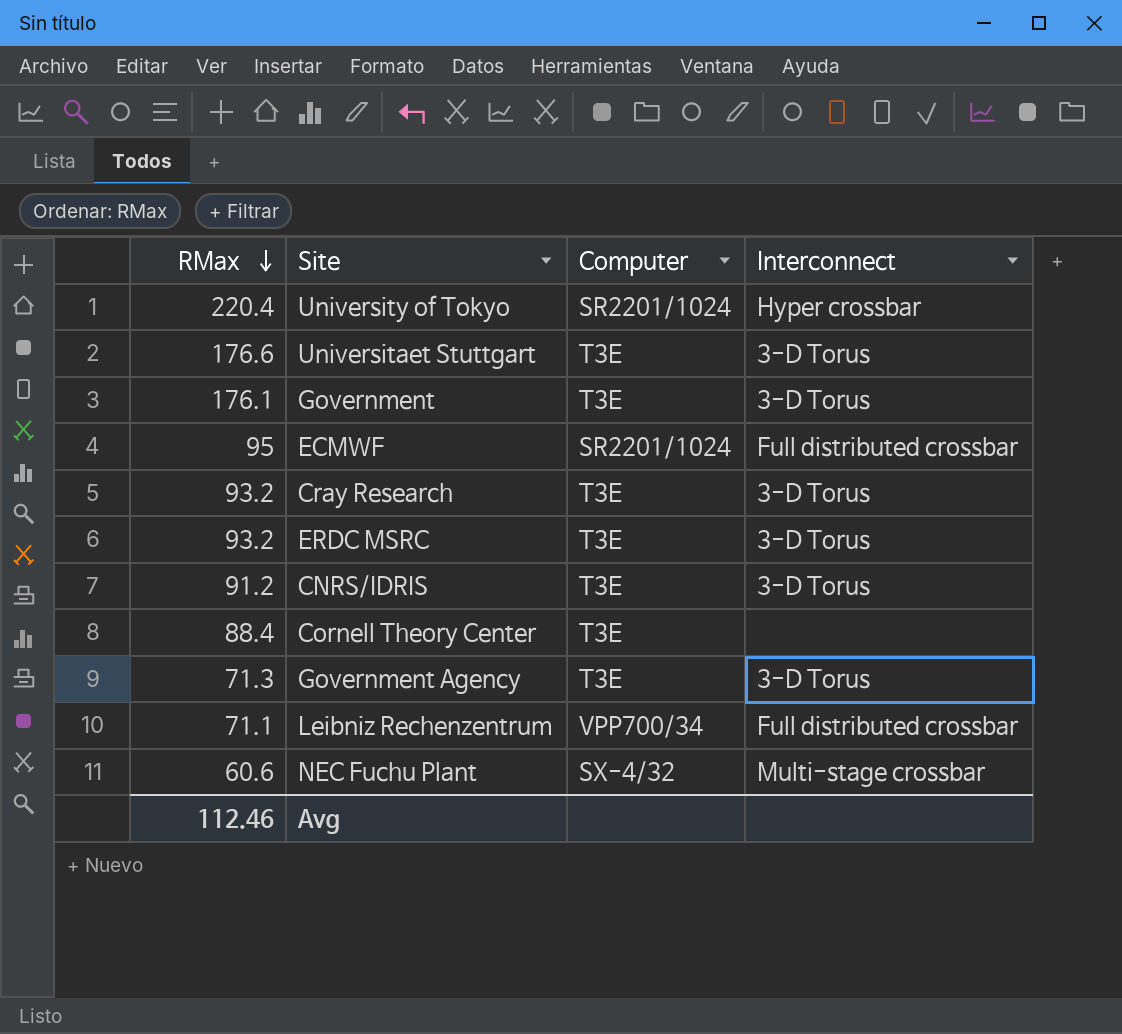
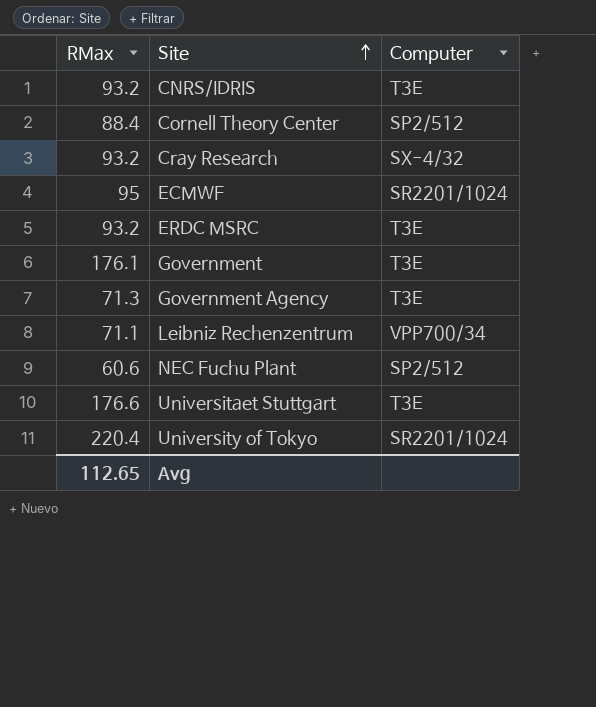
row order: RMax descending -> Site ascending
column Interconnect | position: 4 -> none
CNRS/IDRIS | RMax: 91.2 -> 93.2
Cornell Theory Center | Computer: T3E -> SP2/512
Cray Research | Computer: T3E -> SX-4/32
NEC Fuchu Plant | Computer: SX-4/32 -> SP2/512
Avg | RMax: 112.46 -> 112.65

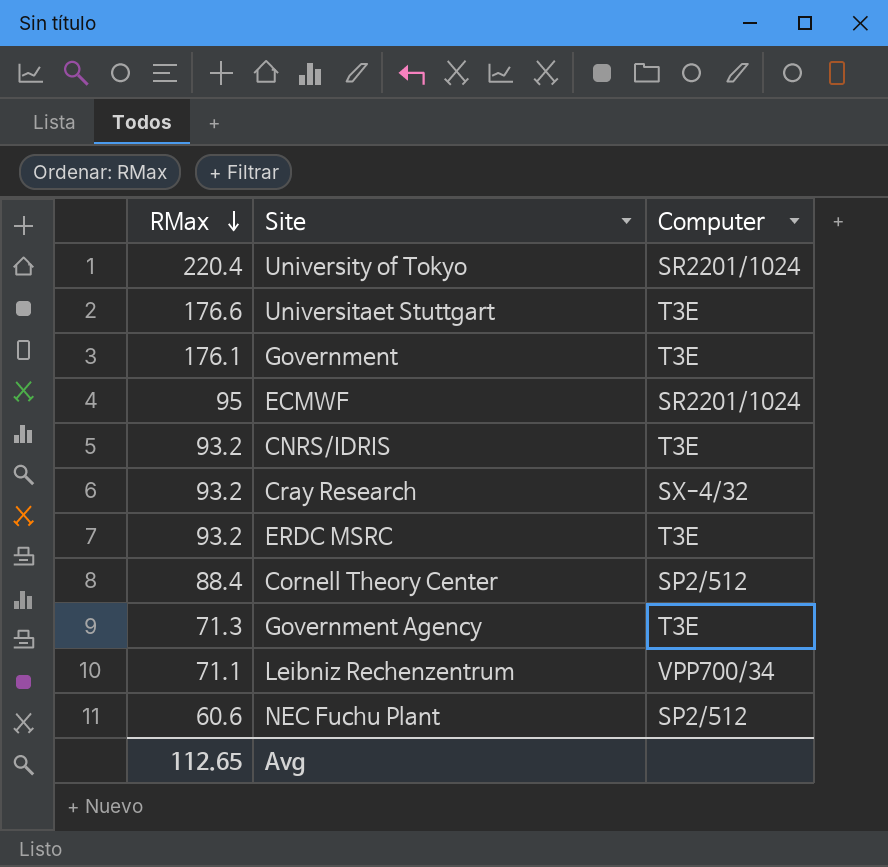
row order: Site ascending -> RMax descending

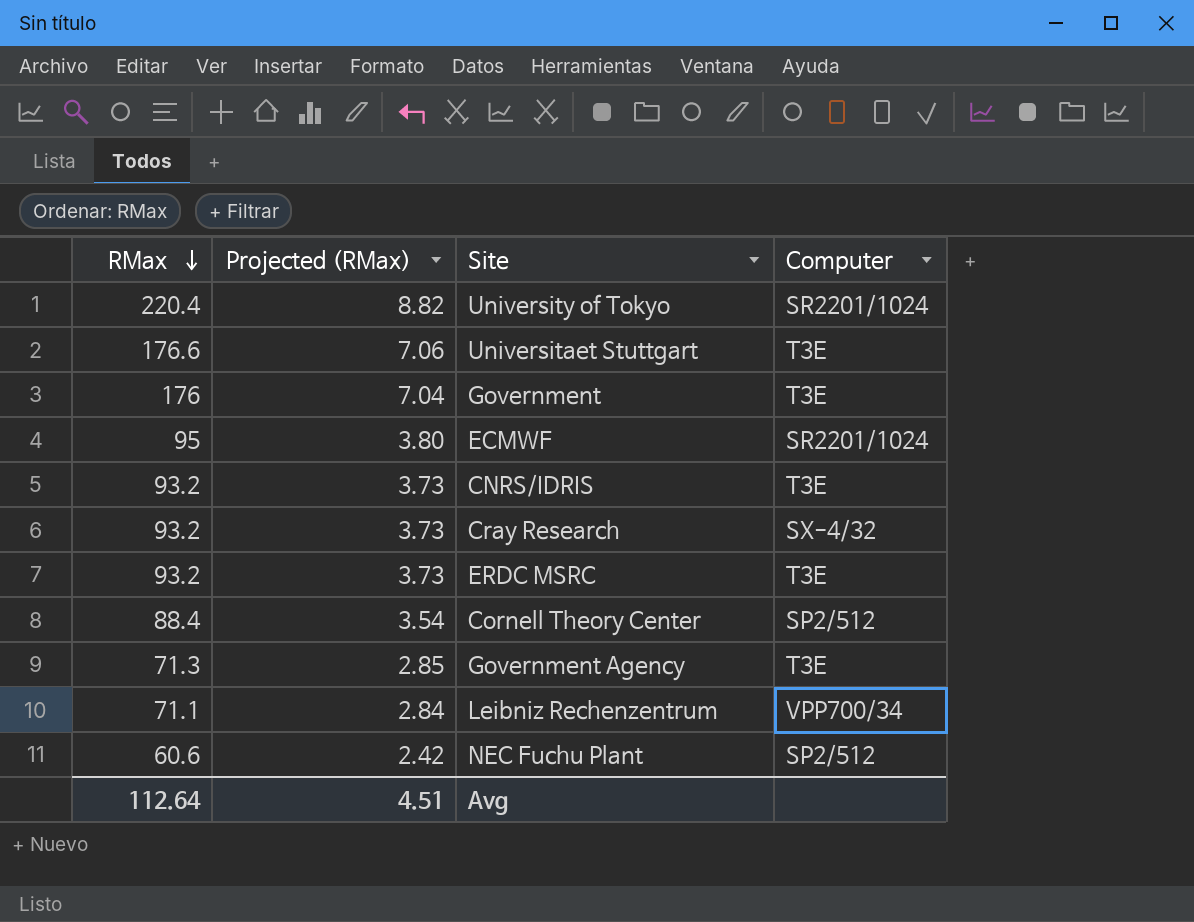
column Projected (RMax) | formula: none -> [RMax] * 0.04
Government | RMax: 176.1 -> 176
Avg | RMax: 112.65 -> 112.64

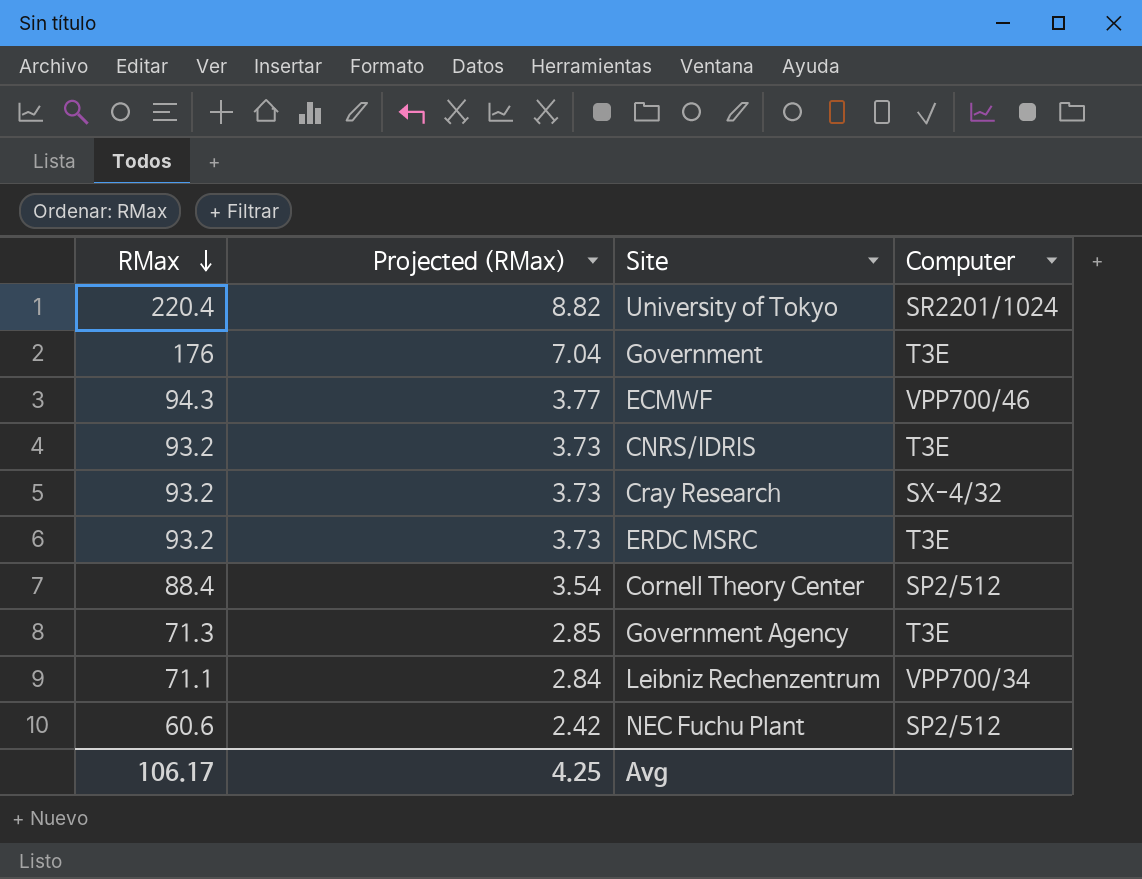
row Universitaet Stuttgart: 176.6 | 7.06 | T3E -> none
ECMWF | RMax: 95 -> 94.3
ECMWF | Projected (RMax): 3.80 -> 3.77
ECMWF | Computer: SR2201/1024 -> VPP700/46
Avg | RMax: 112.64 -> 106.17
Avg | Projected (RMax): 4.51 -> 4.25

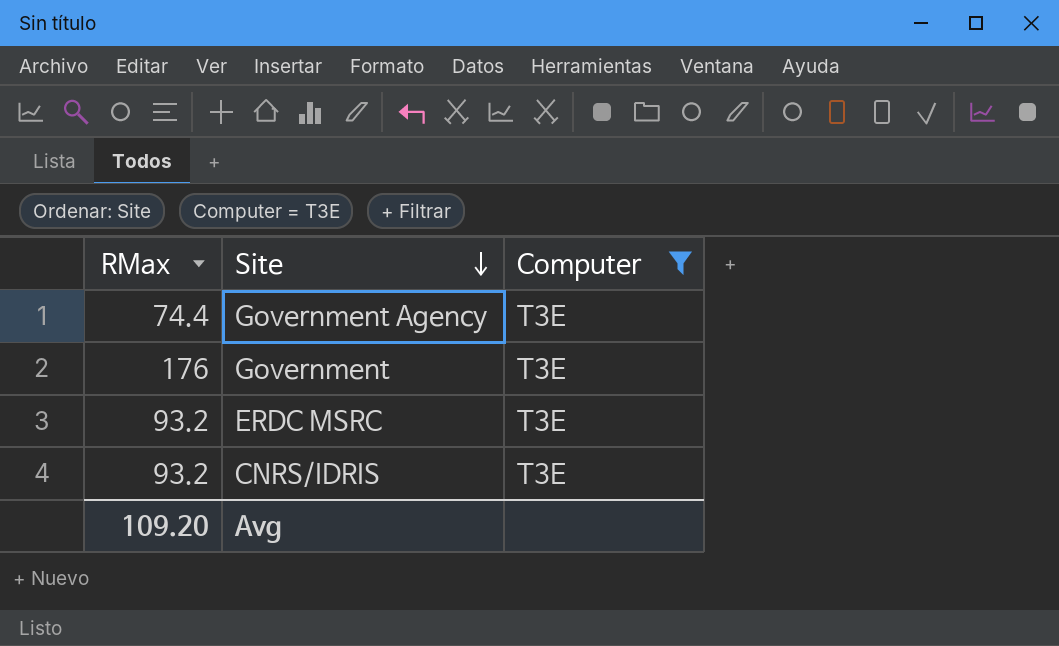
filter: none -> Computer = T3E
row order: RMax descending -> Site descending
column Projected (RMax) | formula: [RMax] * 0.04 -> none
Government Agency | RMax: 71.3 -> 74.4
Avg | RMax: 106.17 -> 109.20

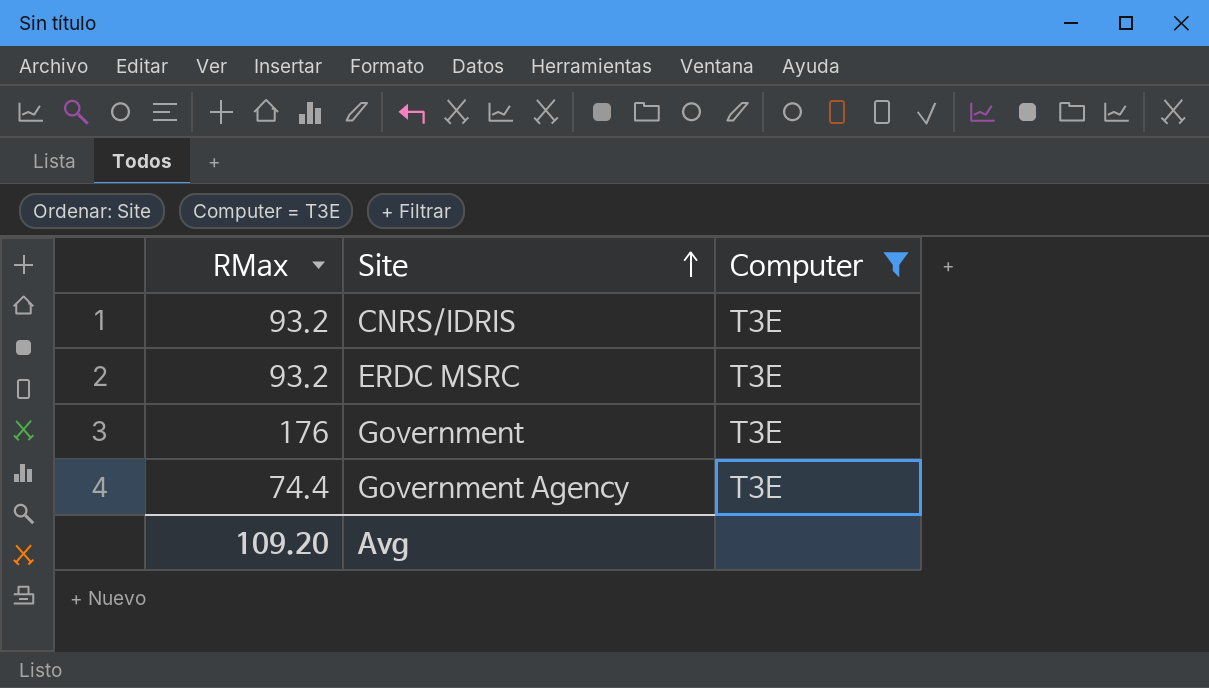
row order: Site descending -> Site ascending

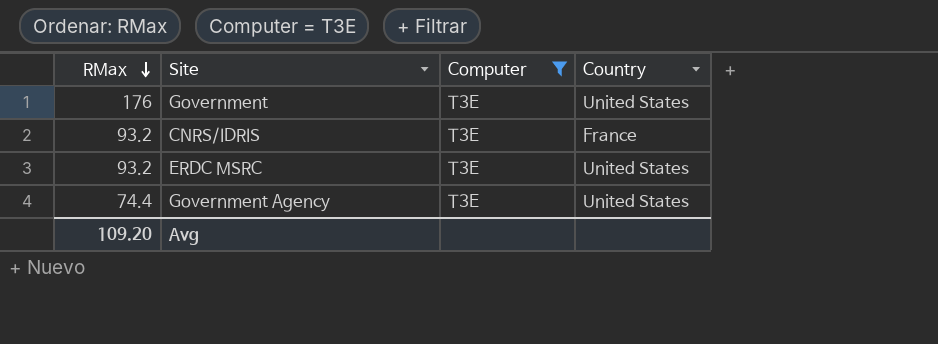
row order: Site ascending -> RMax descending
column Country | position: none -> 4

